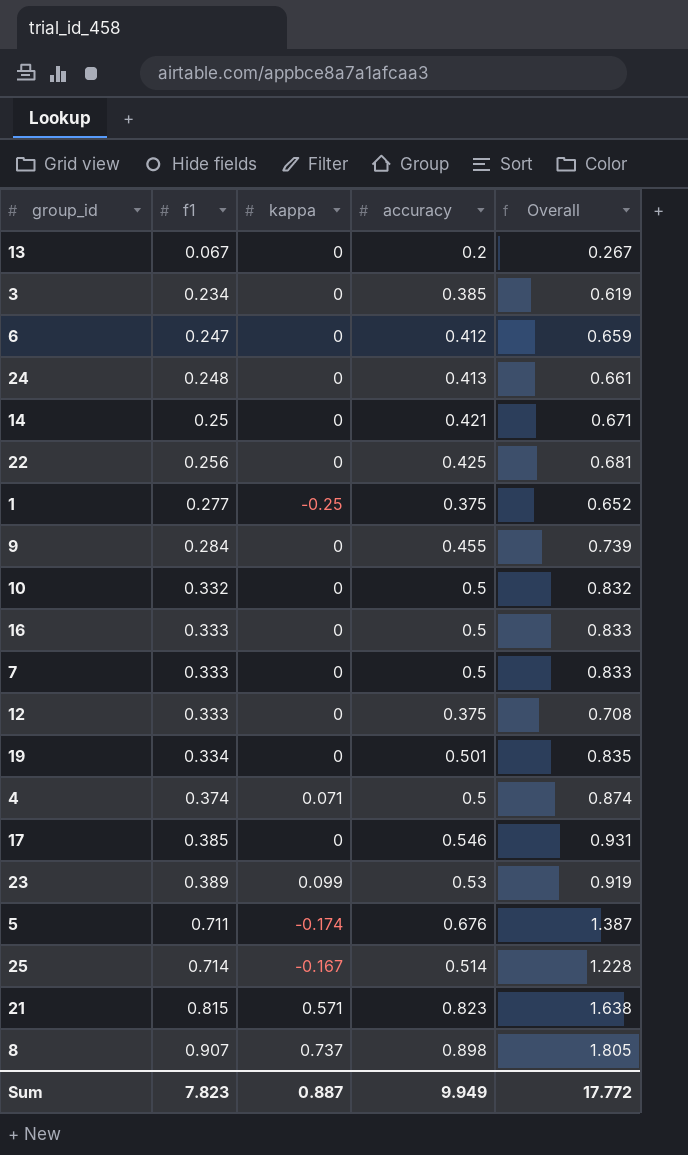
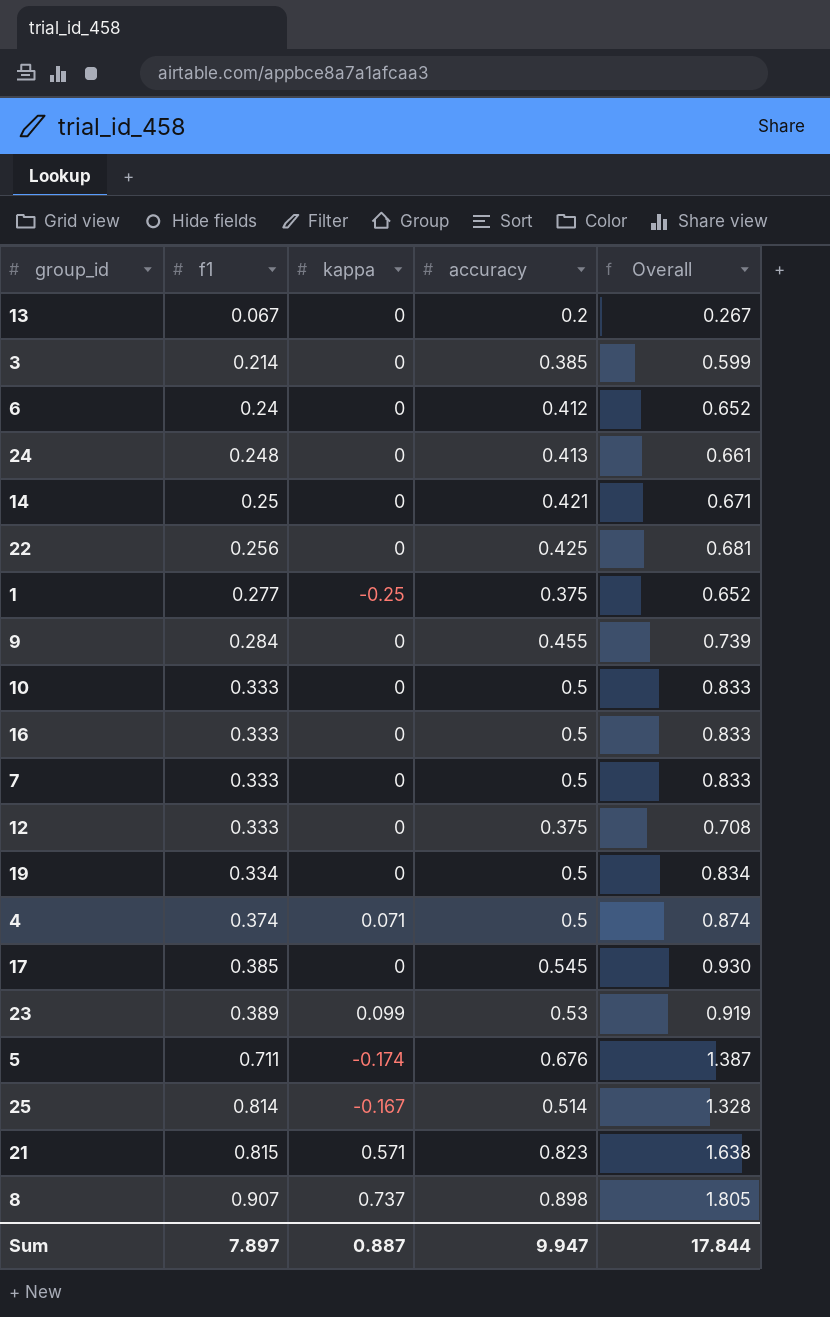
3 | f1: 0.234 -> 0.214
3 | Overall: 0.619 -> 0.599
6 | f1: 0.247 -> 0.24
6 | Overall: 0.659 -> 0.652
10 | f1: 0.332 -> 0.333
10 | Overall: 0.832 -> 0.833
19 | accuracy: 0.501 -> 0.5
19 | Overall: 0.835 -> 0.834
17 | accuracy: 0.546 -> 0.545
17 | Overall: 0.931 -> 0.930
25 | f1: 0.714 -> 0.814
25 | Overall: 1.228 -> 1.328
Sum | f1: 7.823 -> 7.897
Sum | accuracy: 9.949 -> 9.947
Sum | Overall: 17.772 -> 17.844

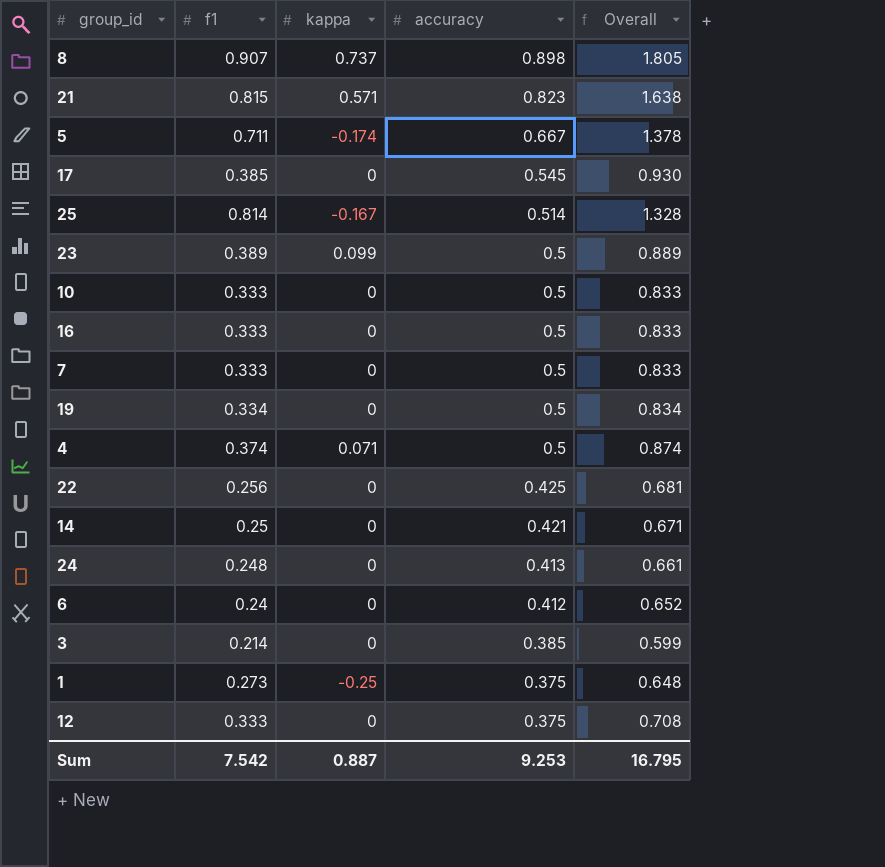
row order: f1 ascending -> accuracy descending
row 13: 0.067 | 0 | 0.2 | 0.267 -> none
row 9: 0.284 | 0 | 0.455 | 0.739 -> none
5 | accuracy: 0.676 -> 0.667
5 | Overall: 1.387 -> 1.378
23 | accuracy: 0.53 -> 0.5
23 | Overall: 0.919 -> 0.889
1 | f1: 0.277 -> 0.273
1 | Overall: 0.652 -> 0.648
Sum | f1: 7.897 -> 7.542
Sum | accuracy: 9.947 -> 9.253
Sum | Overall: 17.844 -> 16.795

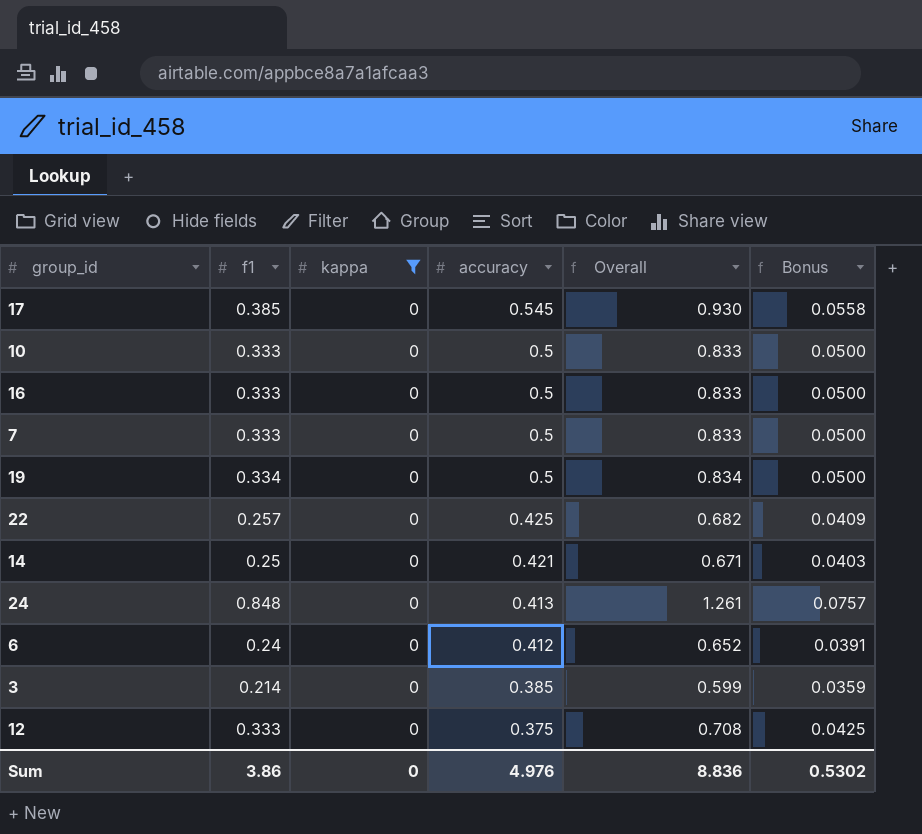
filter: none -> kappa = 0
column Bonus | formula: none -> [Overall] * 0.06
22 | f1: 0.256 -> 0.257
22 | Overall: 0.681 -> 0.682
24 | f1: 0.248 -> 0.848
24 | Overall: 0.661 -> 1.261
Sum | f1: 7.542 -> 3.86
Sum | kappa: 0.887 -> 0
Sum | accuracy: 9.253 -> 4.976
Sum | Overall: 16.795 -> 8.836

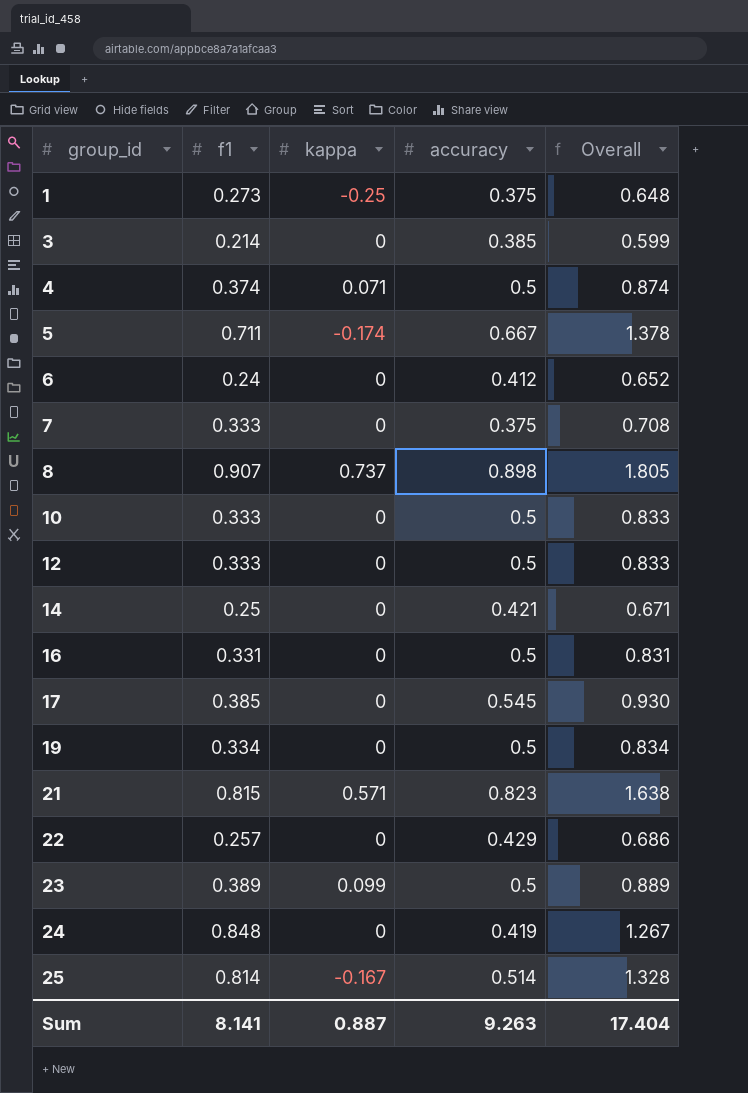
filter: kappa = 0 -> none
row order: accuracy descending -> group_id ascending
column Bonus | formula: [Overall] * 0.06 -> none
7 | accuracy: 0.5 -> 0.375
7 | Overall: 0.833 -> 0.708
12 | accuracy: 0.375 -> 0.5
12 | Overall: 0.708 -> 0.833
16 | f1: 0.333 -> 0.331
16 | Overall: 0.833 -> 0.831
22 | accuracy: 0.425 -> 0.429
22 | Overall: 0.682 -> 0.686
24 | accuracy: 0.413 -> 0.419
24 | Overall: 1.261 -> 1.267
Sum | f1: 3.86 -> 8.141
Sum | kappa: 0 -> 0.887
Sum | accuracy: 4.976 -> 9.263
Sum | Overall: 8.836 -> 17.404

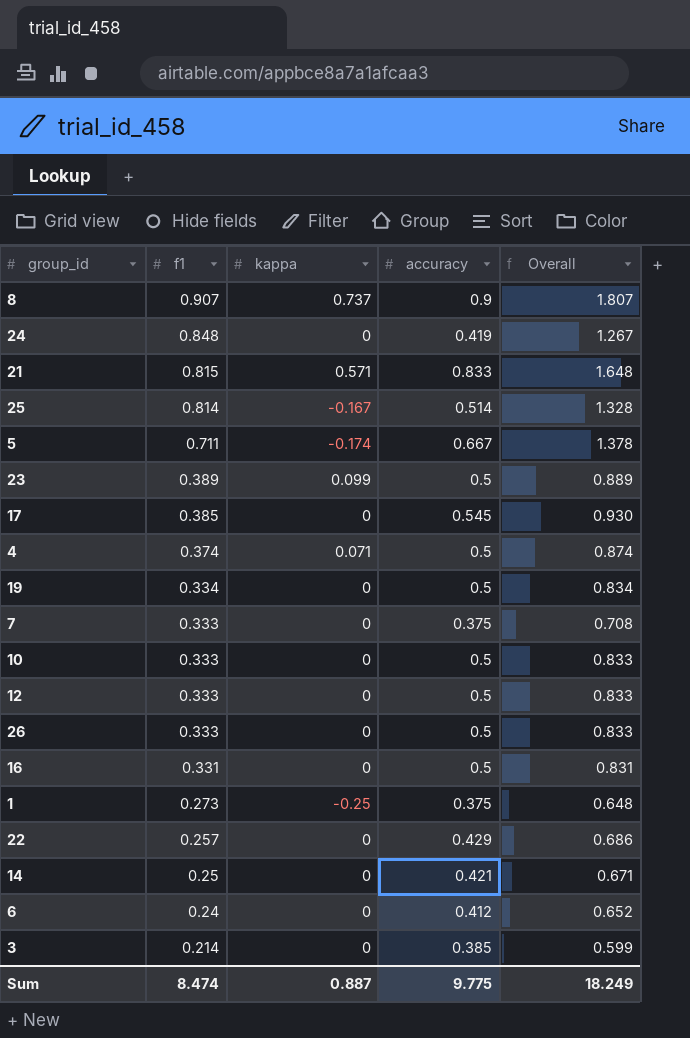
row order: group_id ascending -> f1 descending
8 | accuracy: 0.898 -> 0.9
8 | Overall: 1.805 -> 1.807
21 | accuracy: 0.823 -> 0.833
21 | Overall: 1.638 -> 1.648
row 26: none -> 0.333 | 0 | 0.5 | 0.833
Sum | f1: 8.141 -> 8.474
Sum | accuracy: 9.263 -> 9.775
Sum | Overall: 17.404 -> 18.249

